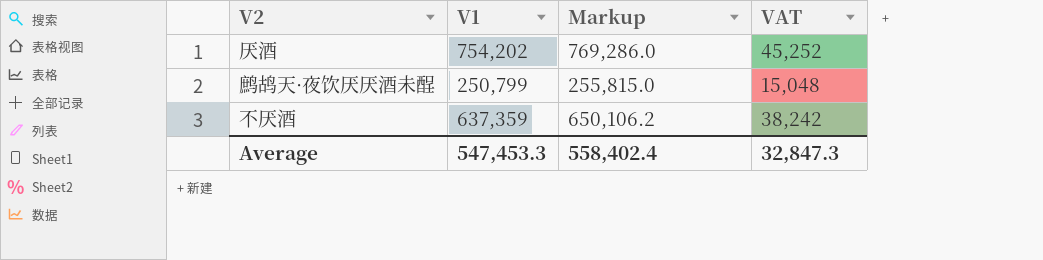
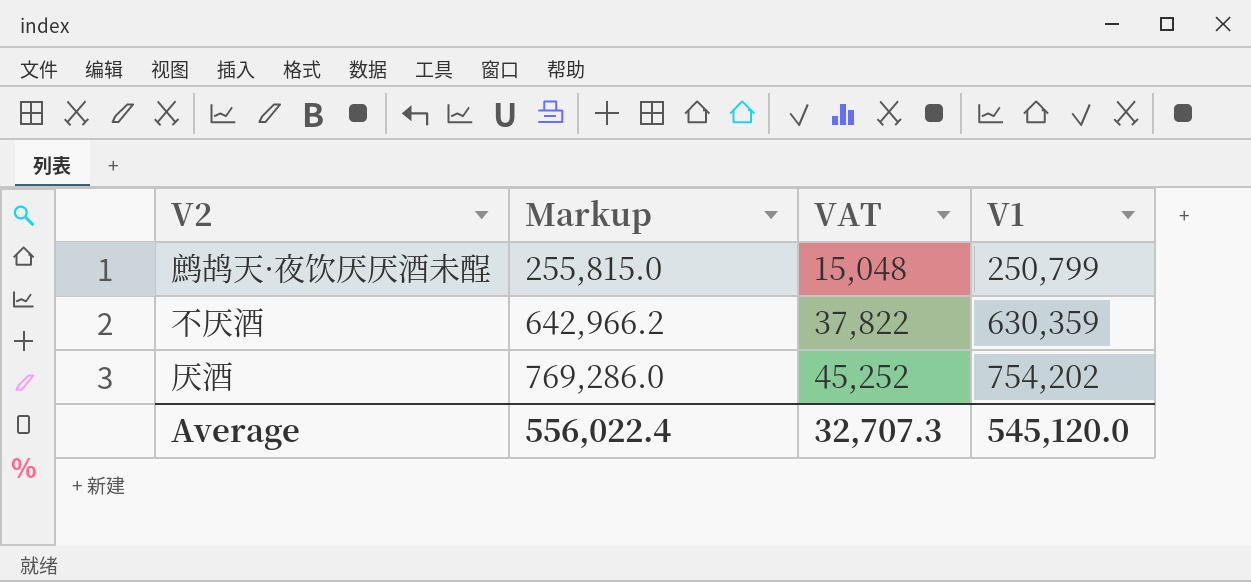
row order: none -> Markup ascending
column V1 | position: 2 -> 4
不厌酒 | Markup: 650,106.2 -> 642,966.2
不厌酒 | VAT: 38,242 -> 37,822
不厌酒 | V1: 637,359 -> 630,359
Average | Markup: 558,402.4 -> 556,022.4
Average | VAT: 32,847.3 -> 32,707.3
Average | V1: 547,453.3 -> 545,120.0

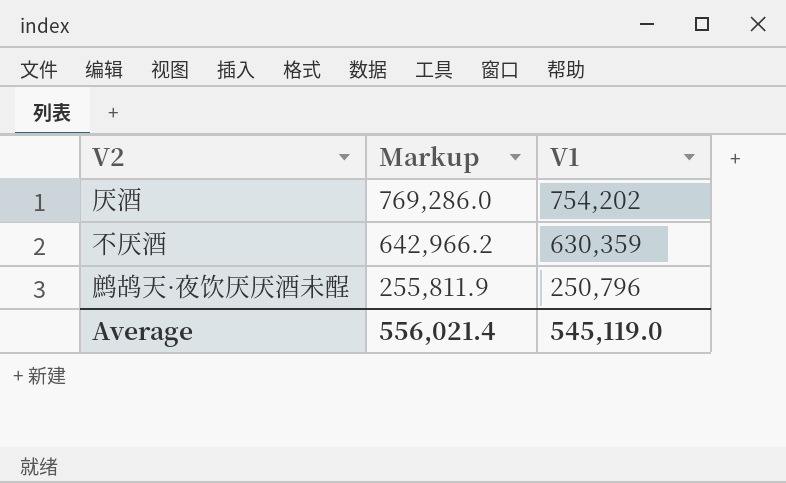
row order: Markup ascending -> Markup descending
column VAT | formula: [V1] * 0.06 -> none
鹧鸪天·夜饮厌厌酒未酲 | Markup: 255,815.0 -> 255,811.9
鹧鸪天·夜饮厌厌酒未酲 | V1: 250,799 -> 250,796
Average | Markup: 556,022.4 -> 556,021.4
Average | V1: 545,120.0 -> 545,119.0

